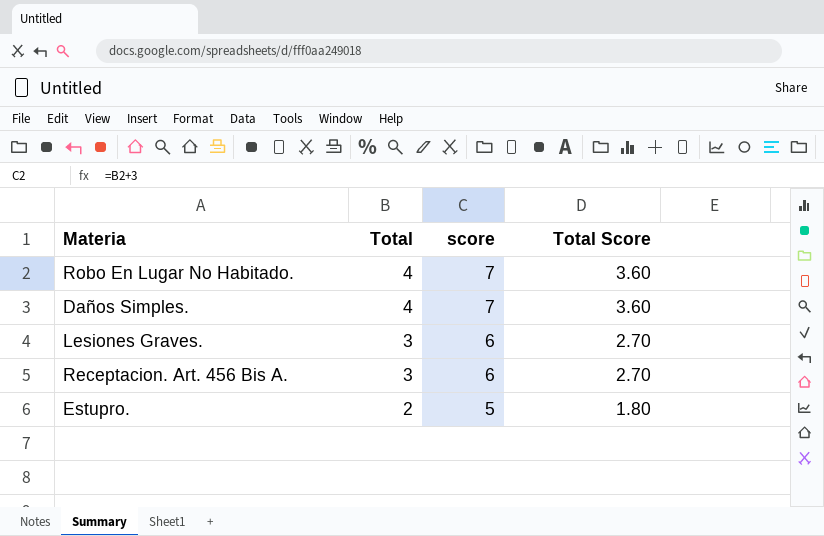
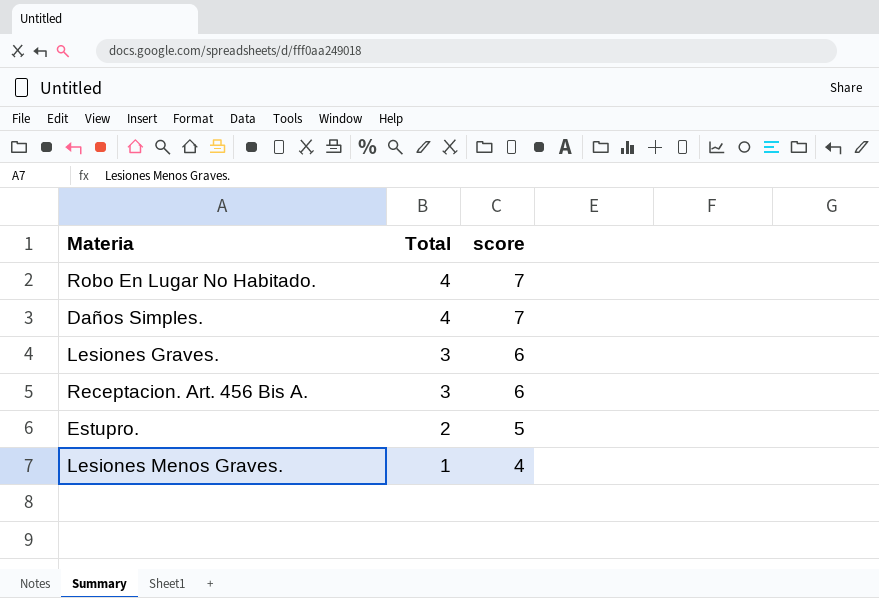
column Total Score | formula: [Total] * 0.9 -> none
row Lesiones Menos Graves.: none -> 1 | 4

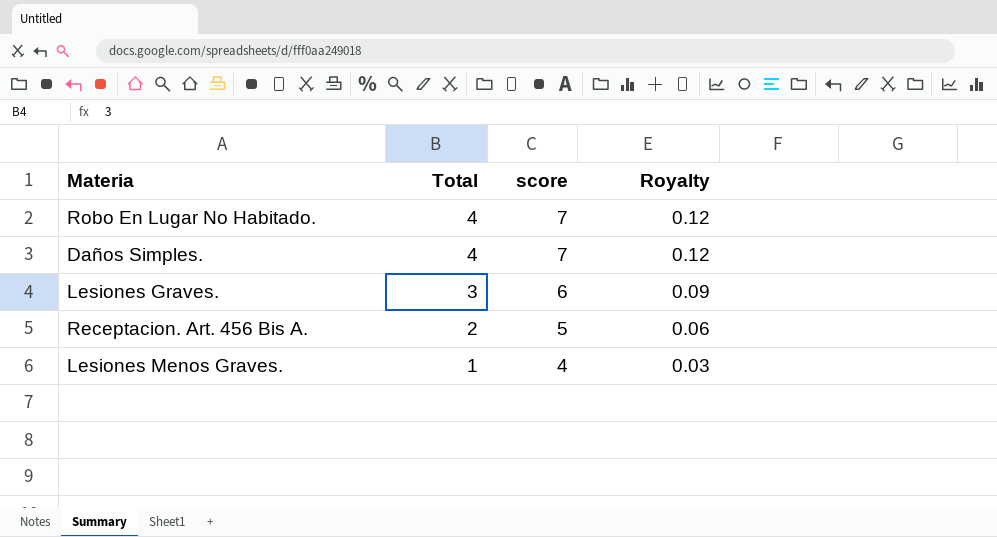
column Royalty | formula: none -> [Total] * 0.03
row Estupro.: 2 | 5 -> none
Receptacion. Art. 456 Bis A. | Total: 3 -> 2
Receptacion. Art. 456 Bis A. | score: 6 -> 5

